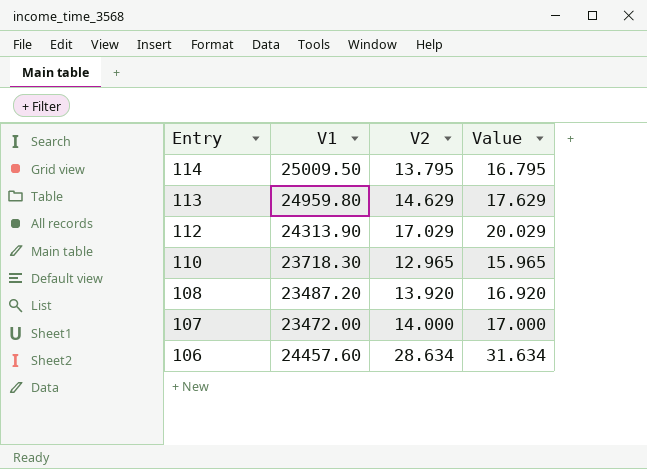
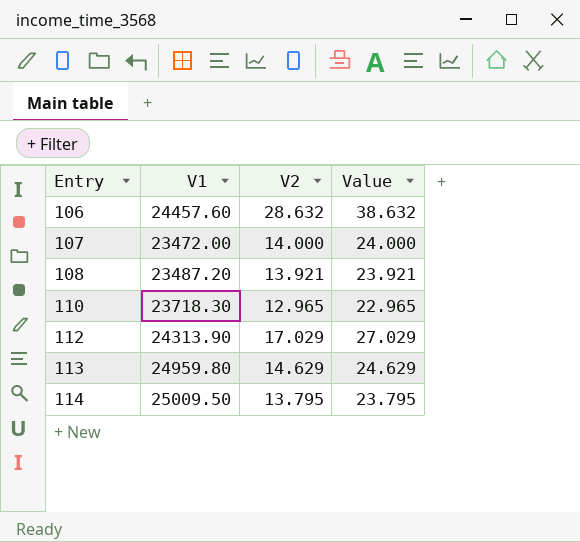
row order: Entry descending -> Entry ascending
column Value | formula: [V2] + 3 -> [V2] + 10
106 | V2: 28.634 -> 28.632
108 | V2: 13.920 -> 13.921

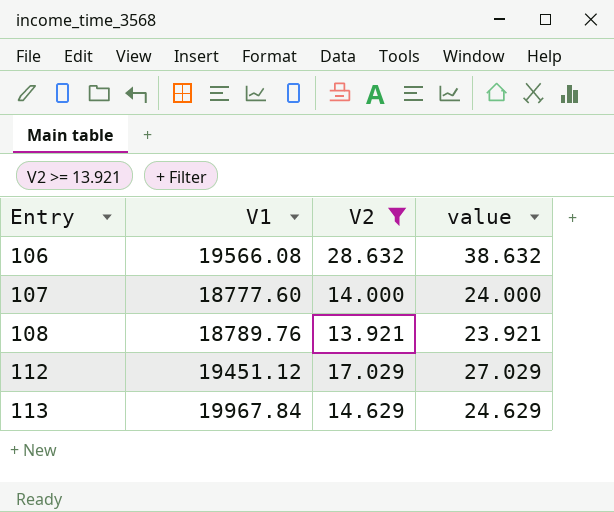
filter: none -> V2 >= 13.921
column name: Value -> value
106 | V1: 24457.60 -> 19566.08
107 | V1: 23472.00 -> 18777.60
108 | V1: 23487.20 -> 18789.76
112 | V1: 24313.90 -> 19451.12
113 | V1: 24959.80 -> 19967.84

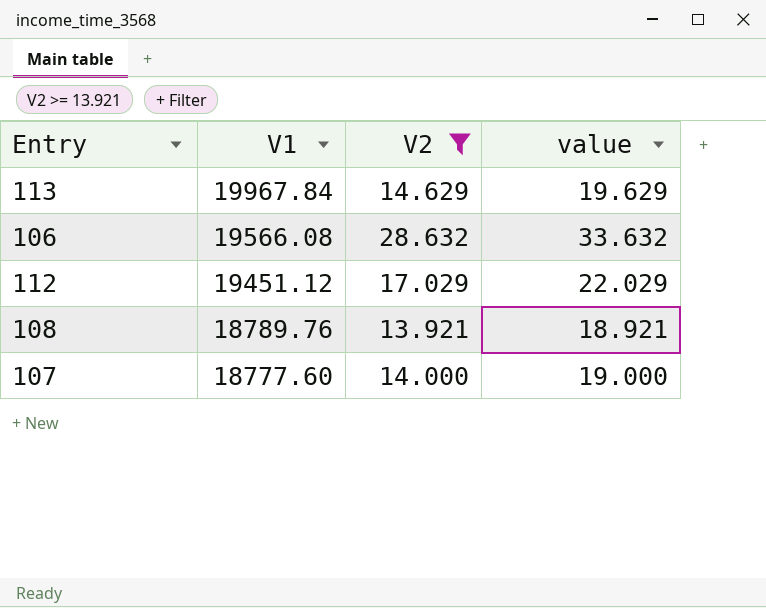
row order: Entry ascending -> V1 descending
column value | formula: [V2] + 10 -> [V2] + 5

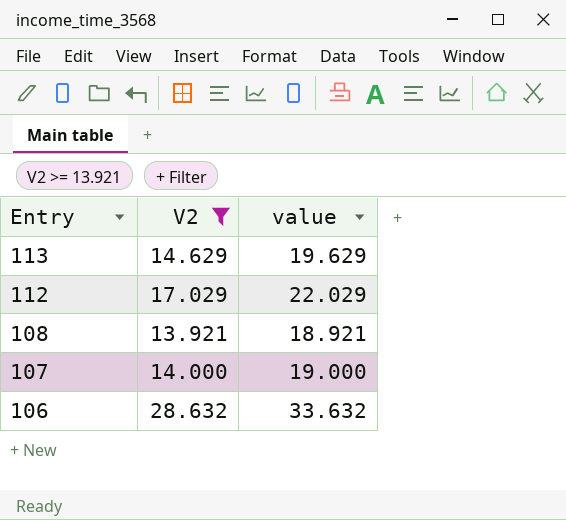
row order: V1 descending -> Entry descending
column V1 | position: 2 -> none

